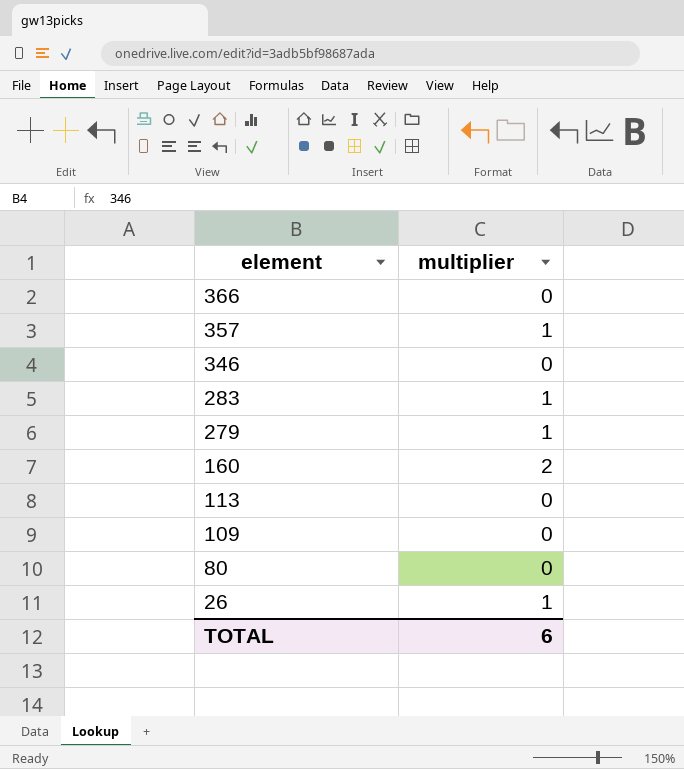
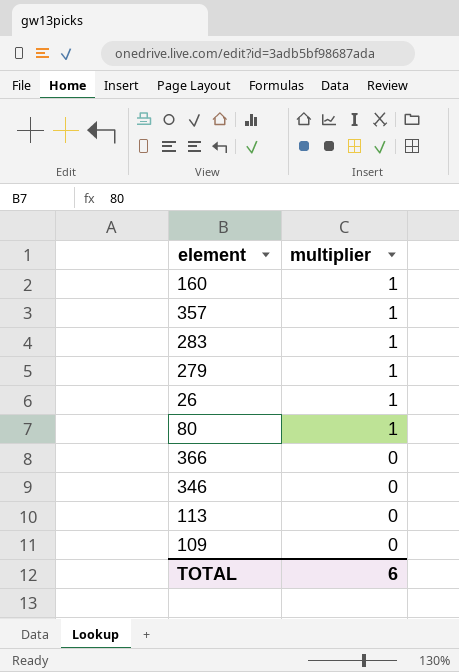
row order: element descending -> multiplier descending
160 | multiplier: 2 -> 1
80 | multiplier: 0 -> 1

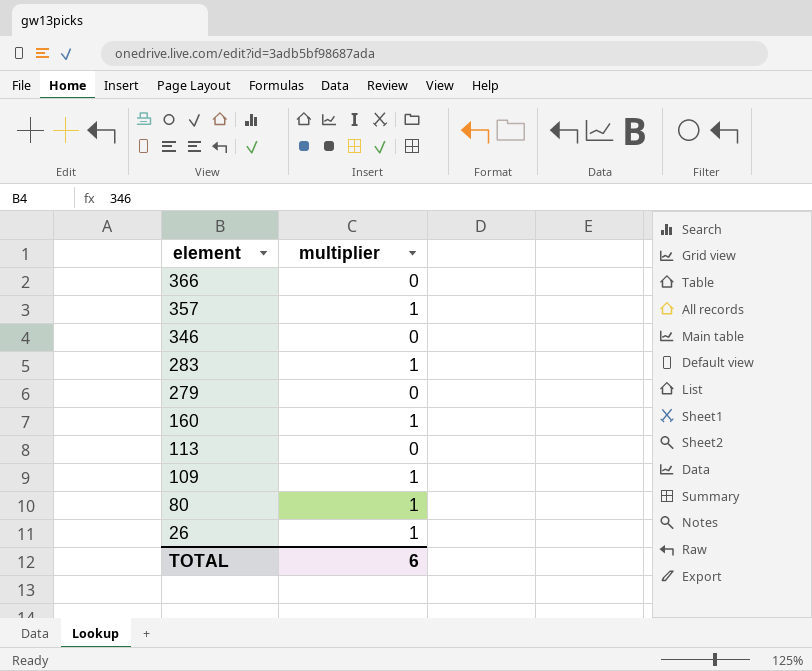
row order: multiplier descending -> element descending
279 | multiplier: 1 -> 0
109 | multiplier: 0 -> 1

